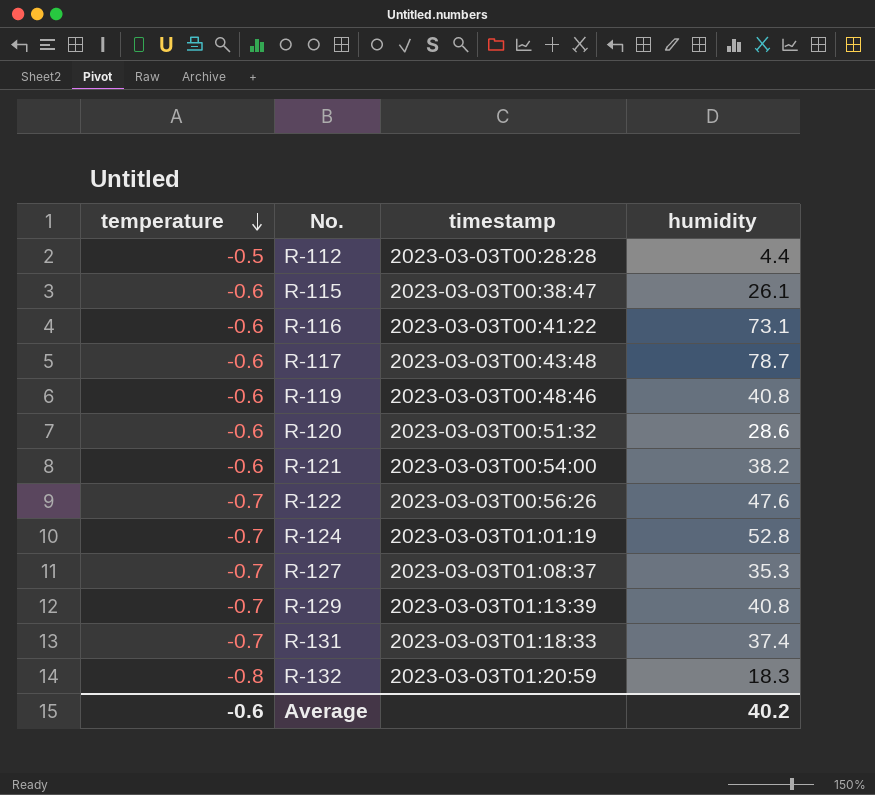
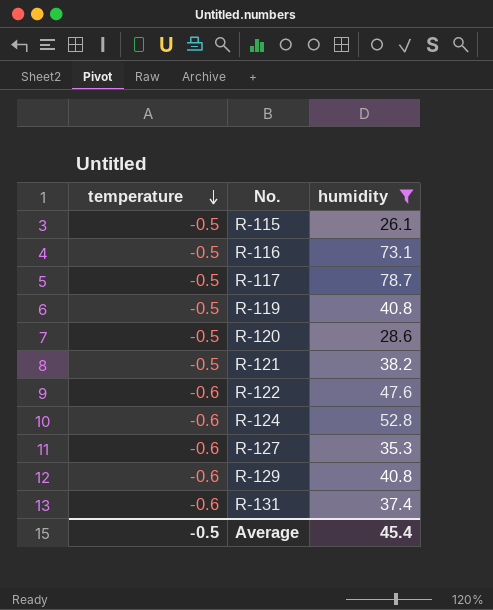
filter: none -> humidity >= 26.1
column timestamp | position: 3 -> none
R-115 | temperature: -0.6 -> -0.5
R-116 | temperature: -0.6 -> -0.5
R-117 | temperature: -0.6 -> -0.5
R-119 | temperature: -0.6 -> -0.5
R-120 | temperature: -0.6 -> -0.5
R-121 | temperature: -0.6 -> -0.5
R-122 | temperature: -0.7 -> -0.6
R-124 | temperature: -0.7 -> -0.6
R-127 | temperature: -0.7 -> -0.6
R-129 | temperature: -0.7 -> -0.6
R-131 | temperature: -0.7 -> -0.6
Average | temperature: -0.6 -> -0.5
Average | humidity: 40.2 -> 45.4

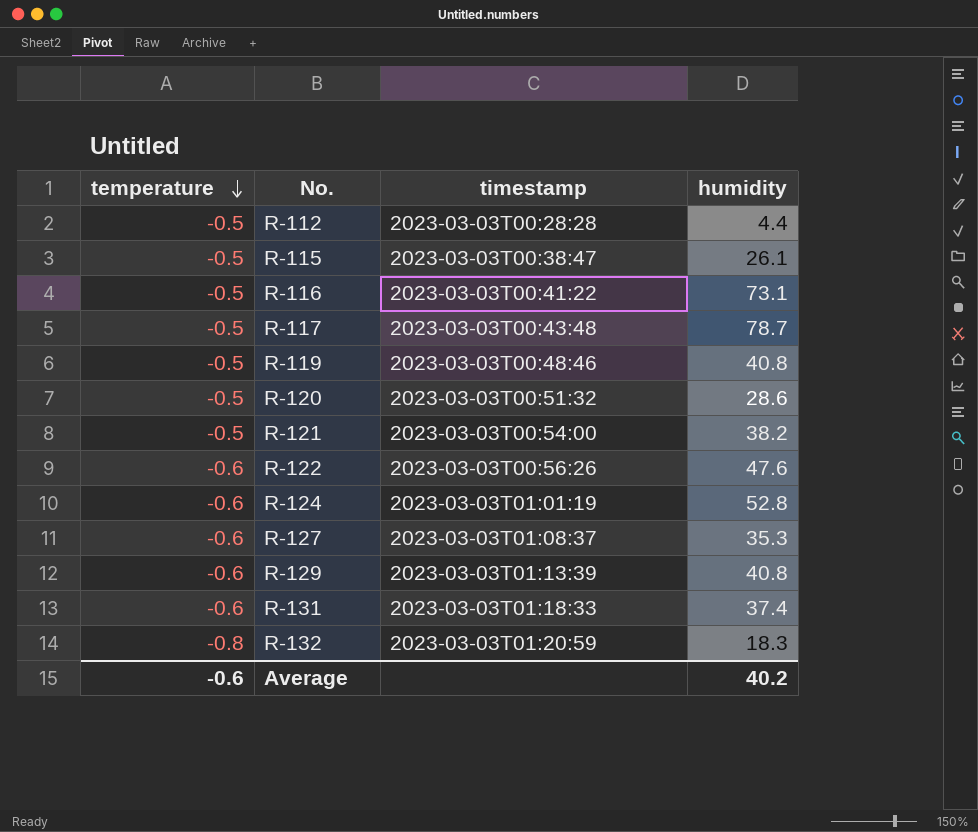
filter: humidity >= 26.1 -> none
column timestamp | position: none -> 3
Average | temperature: -0.5 -> -0.6
Average | humidity: 45.4 -> 40.2

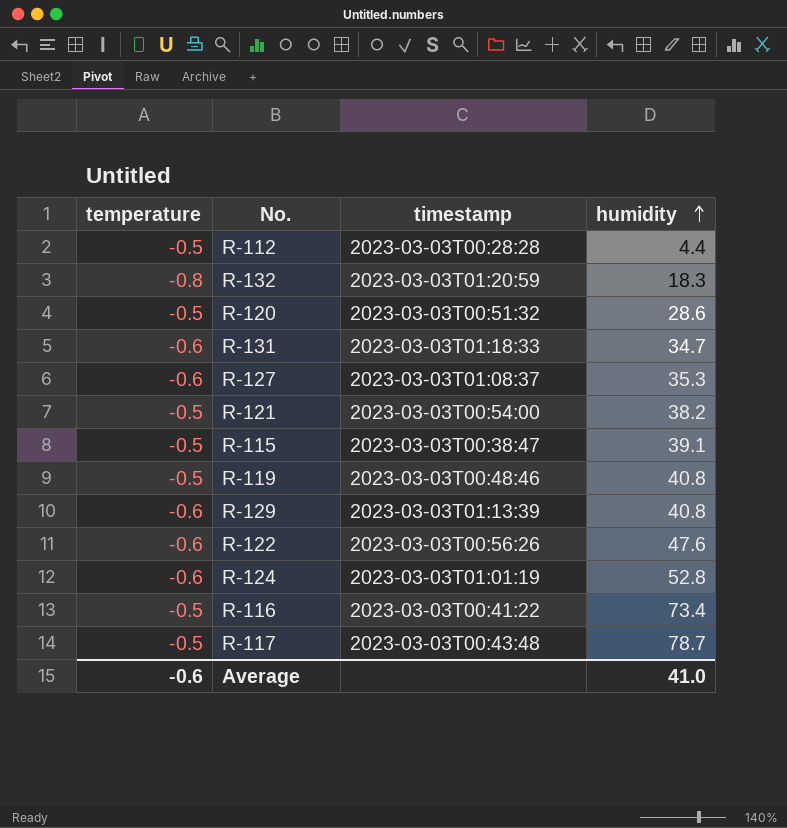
row order: temperature descending -> humidity ascending
R-131 | humidity: 37.4 -> 34.7
R-115 | humidity: 26.1 -> 39.1
R-116 | humidity: 73.1 -> 73.4
Average | humidity: 40.2 -> 41.0

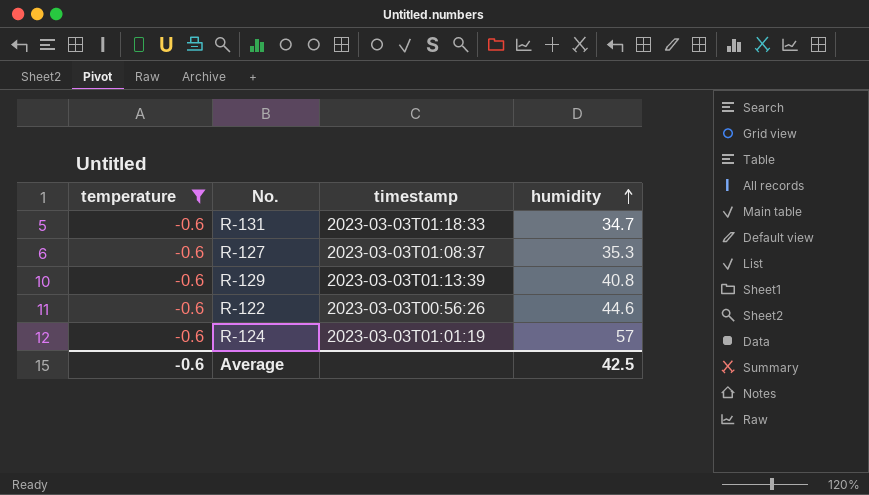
filter: none -> temperature = -0.6
R-122 | humidity: 47.6 -> 44.6
R-124 | humidity: 52.8 -> 57
Average | humidity: 41.0 -> 42.5

